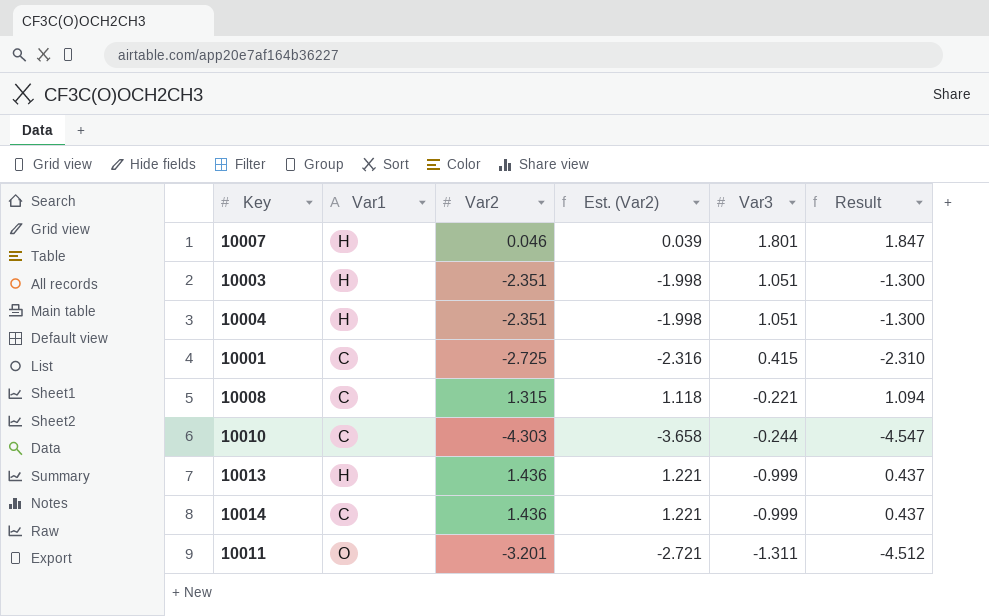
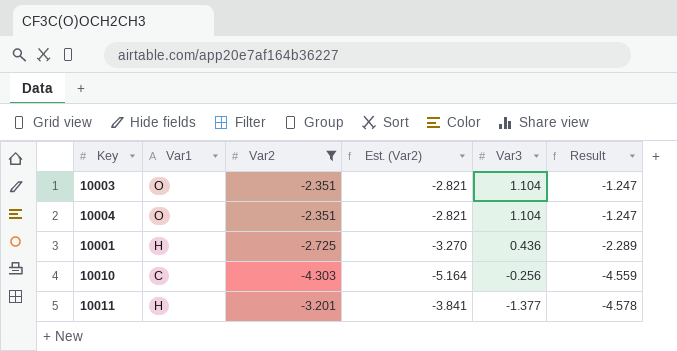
filter: none -> Var2 <= -2.351
column Est. (Var2) | formula: [Var2] * 0.85 -> [Var2] * 1.2
10003 | Var1: H -> O
10003 | Var3: 1.051 -> 1.104
10003 | Result: -1.300 -> -1.247
10004 | Var1: H -> O
10004 | Var3: 1.051 -> 1.104
10004 | Result: -1.300 -> -1.247
10001 | Var1: C -> H
10001 | Var3: 0.415 -> 0.436
10001 | Result: -2.310 -> -2.289
10010 | Var3: -0.244 -> -0.256
10010 | Result: -4.547 -> -4.559
10011 | Var1: O -> H
10011 | Var3: -1.311 -> -1.377
10011 | Result: -4.512 -> -4.578

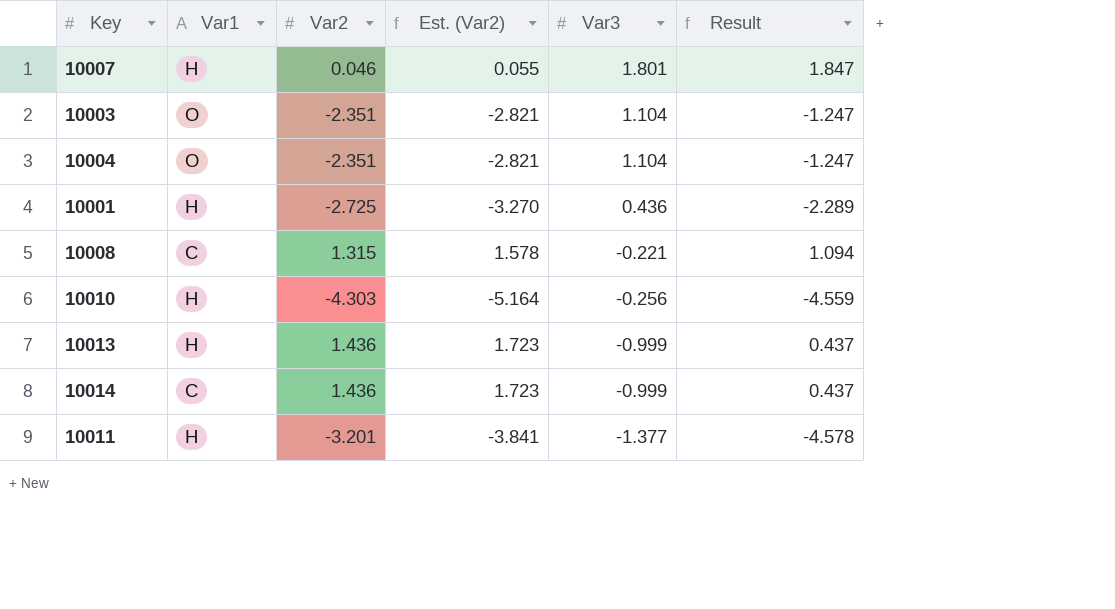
filter: Var2 <= -2.351 -> none
10010 | Var1: C -> H

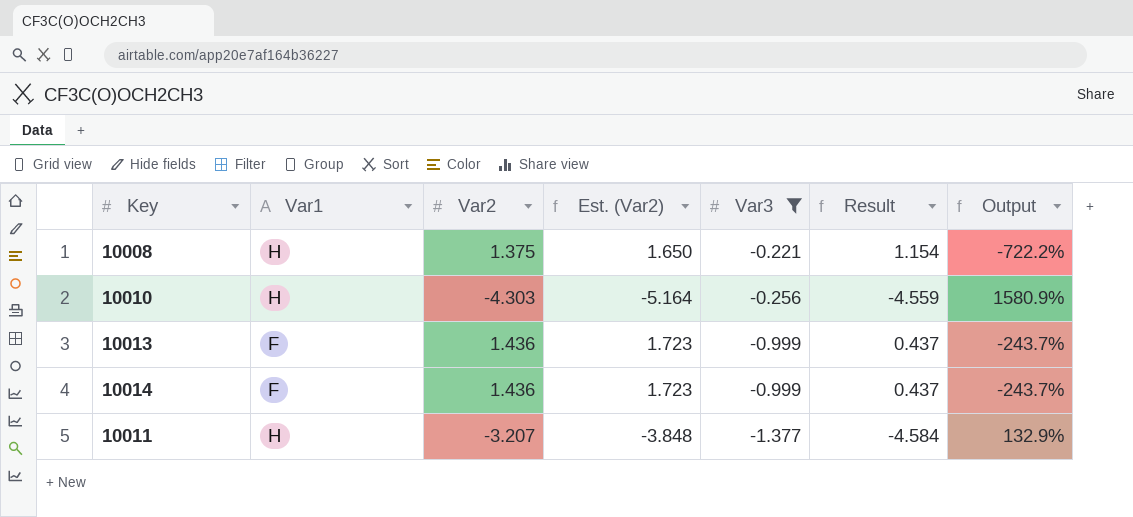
filter: none -> Var3 <= -0.221
column Output | formula: none -> ([Var2] - [Var3]) / [Var3]
10008 | Var1: C -> H
10008 | Var2: 1.315 -> 1.375
10008 | Est. (Var2): 1.578 -> 1.650
10008 | Result: 1.094 -> 1.154
10013 | Var1: H -> F
10014 | Var1: C -> F
10011 | Var2: -3.201 -> -3.207
10011 | Est. (Var2): -3.841 -> -3.848
10011 | Result: -4.578 -> -4.584

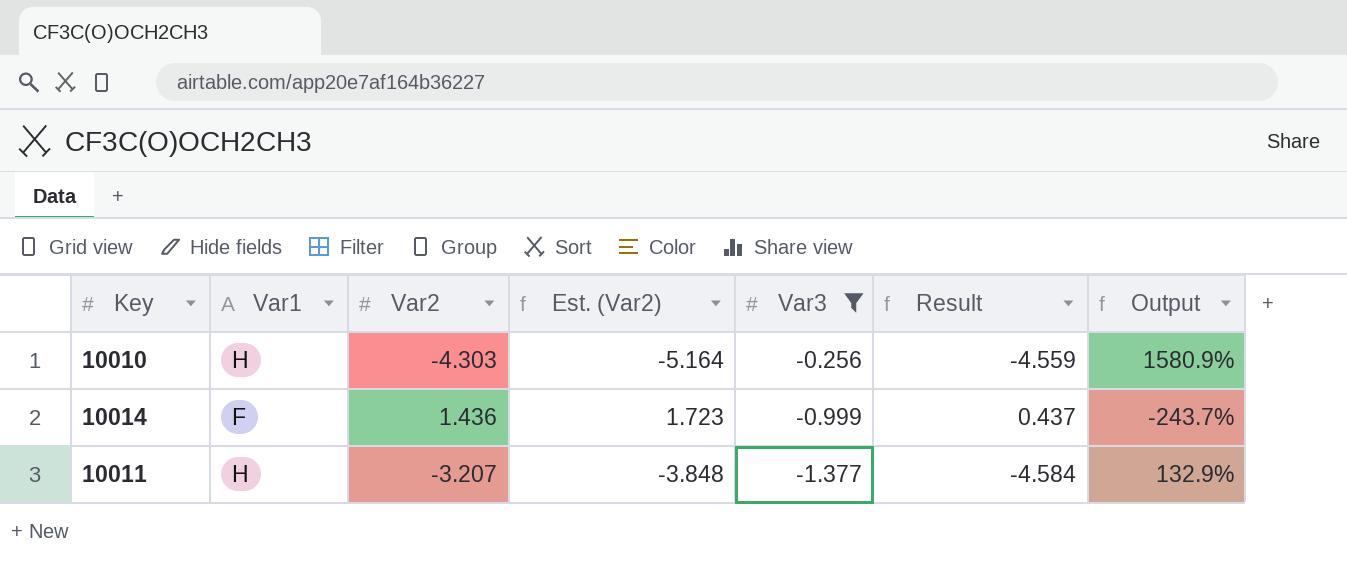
row 10008: H | 1.375 | 1.650 | -0.221 | 1.154 | -722.2% -> none
row 10013: F | 1.436 | 1.723 | -0.999 | 0.437 | -243.7% -> none

